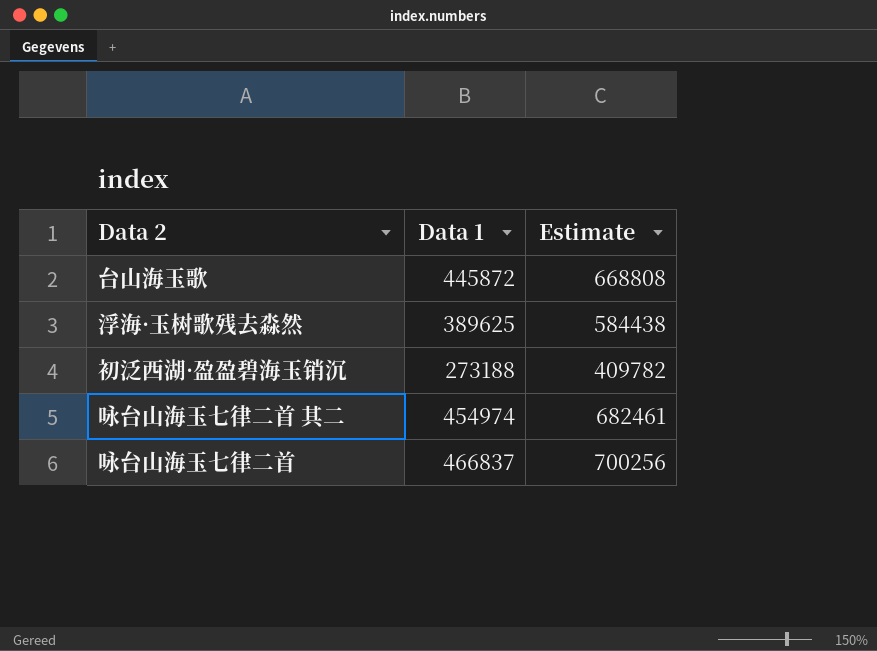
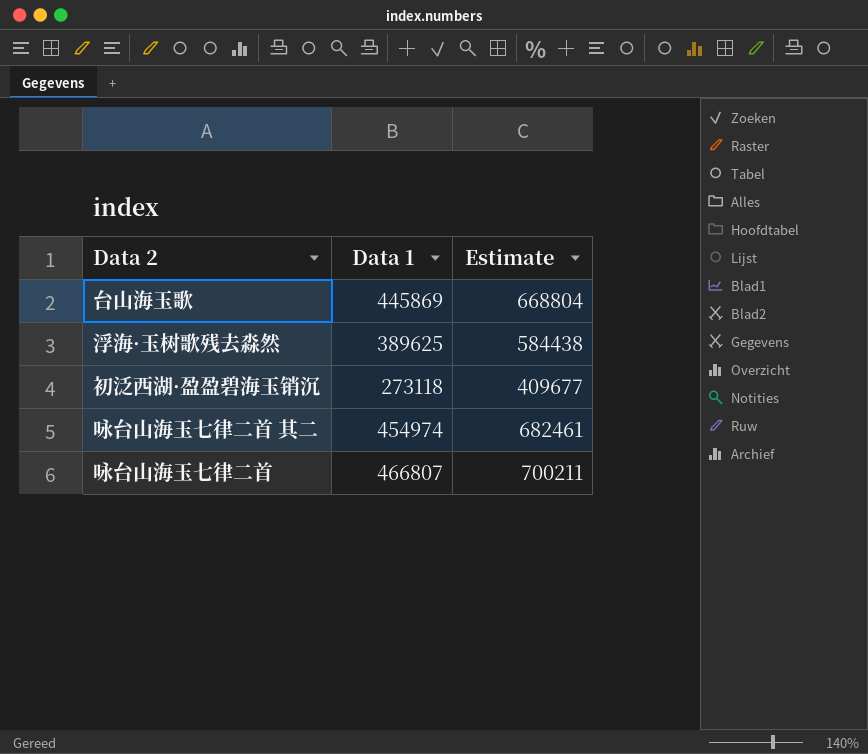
台山海玉歌 | Data 1: 445872 -> 445869
台山海玉歌 | Estimate: 668808 -> 668804
初泛西湖·盈盈碧海玉销沉 | Data 1: 273188 -> 273118
初泛西湖·盈盈碧海玉销沉 | Estimate: 409782 -> 409677
咏台山海玉七律二首 | Data 1: 466837 -> 466807
咏台山海玉七律二首 | Estimate: 700256 -> 700211

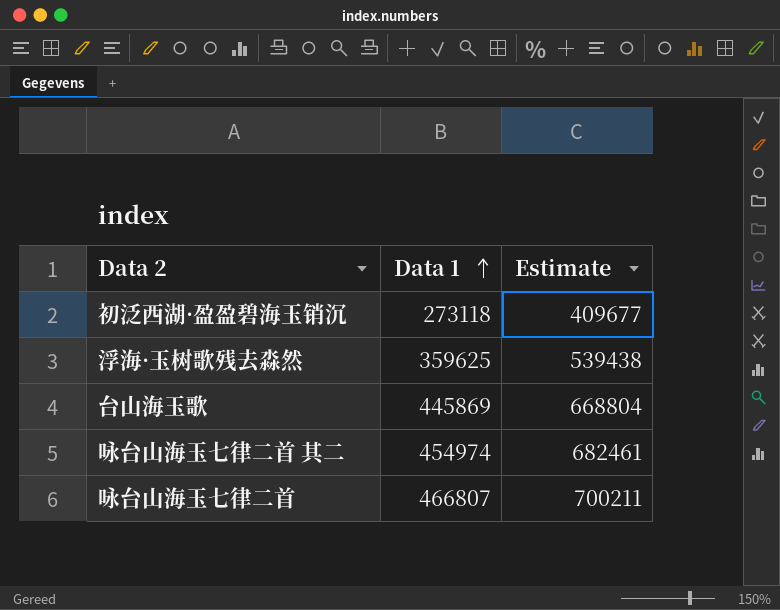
row order: none -> Data 1 ascending
浮海·玉树歌残去淼然 | Data 1: 389625 -> 359625
浮海·玉树歌残去淼然 | Estimate: 584438 -> 539438

